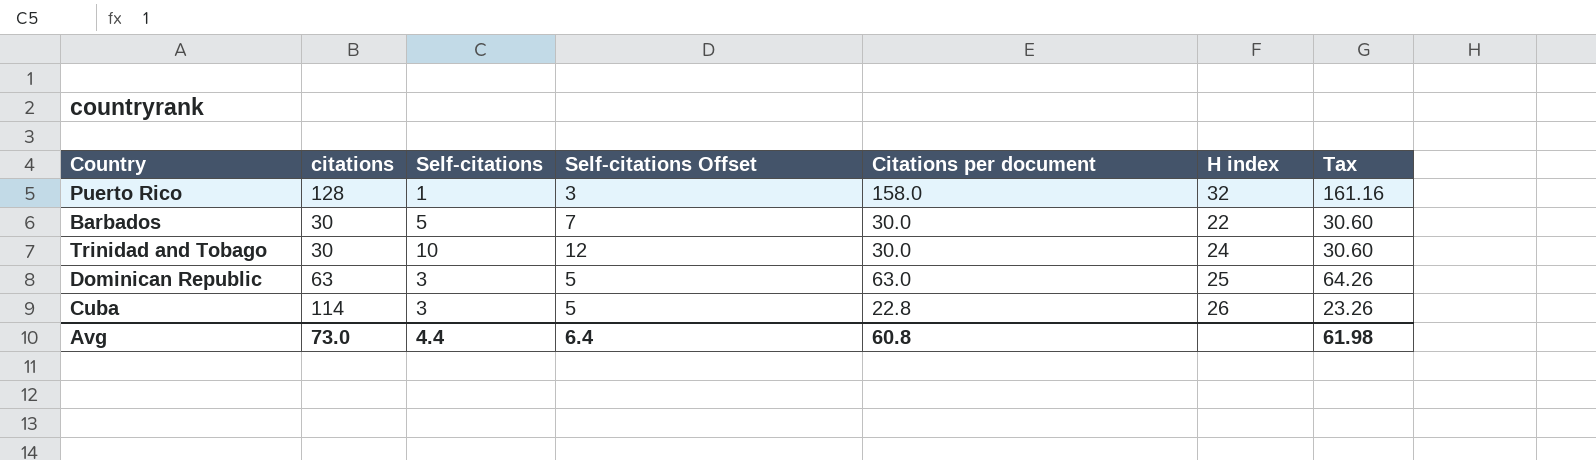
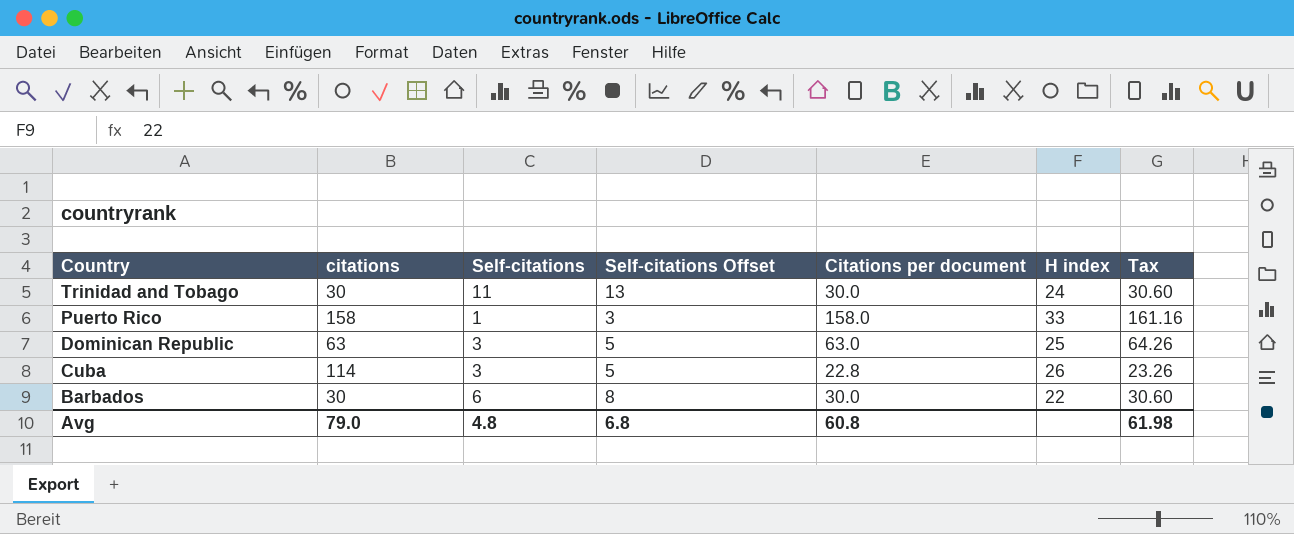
row order: none -> Country descending
Trinidad and Tobago | Self-citations: 10 -> 11
Trinidad and Tobago | Self-citations Offset: 12 -> 13
Puerto Rico | citations: 128 -> 158
Puerto Rico | H index: 32 -> 33
Barbados | Self-citations: 5 -> 6
Barbados | Self-citations Offset: 7 -> 8
Avg | citations: 73.0 -> 79.0
Avg | Self-citations: 4.4 -> 4.8
Avg | Self-citations Offset: 6.4 -> 6.8

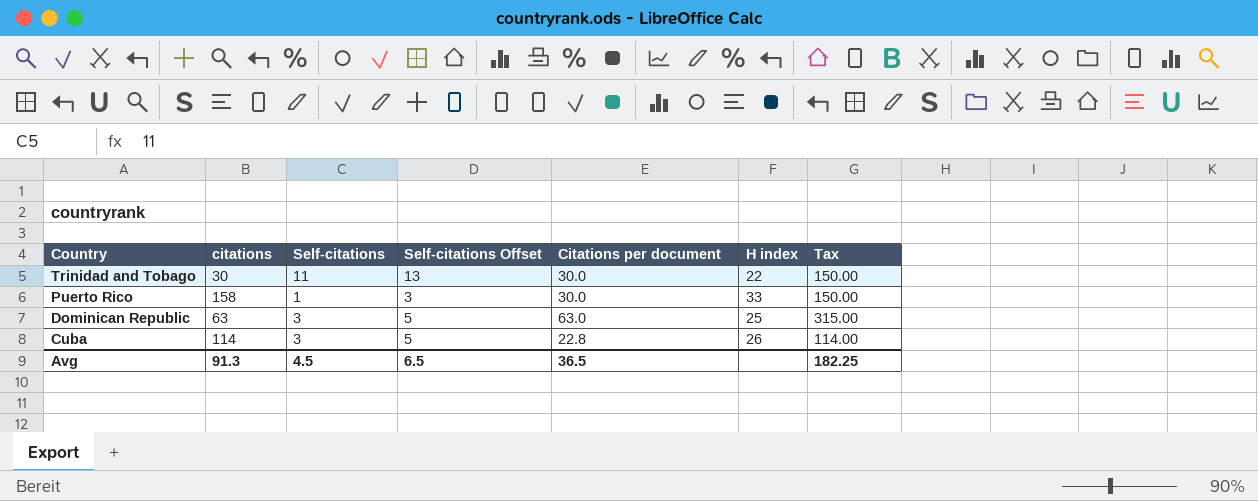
column Tax | formula: [Citations per document] * 1.02 -> [Citations per document] * 5
row Barbados: 30 | 6 | 8 | 30.0 | 22 | 30.60 -> none
Trinidad and Tobago | H index: 24 -> 22
Puerto Rico | Citations per document: 158.0 -> 30.0
Avg | citations: 79.0 -> 91.3
Avg | Self-citations: 4.8 -> 4.5
Avg | Self-citations Offset: 6.8 -> 6.5
Avg | Citations per document: 60.8 -> 36.5
Avg | Tax: 61.98 -> 182.25

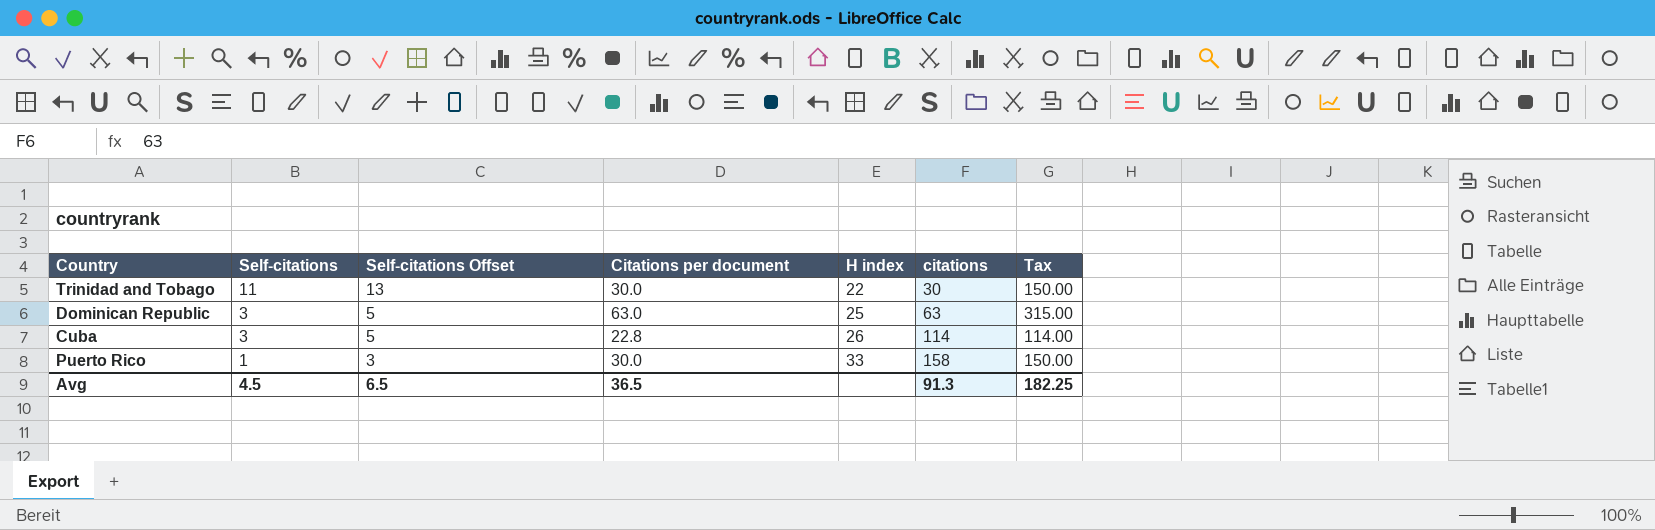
row order: Country descending -> Self-citations descending
column citations | position: 2 -> 6

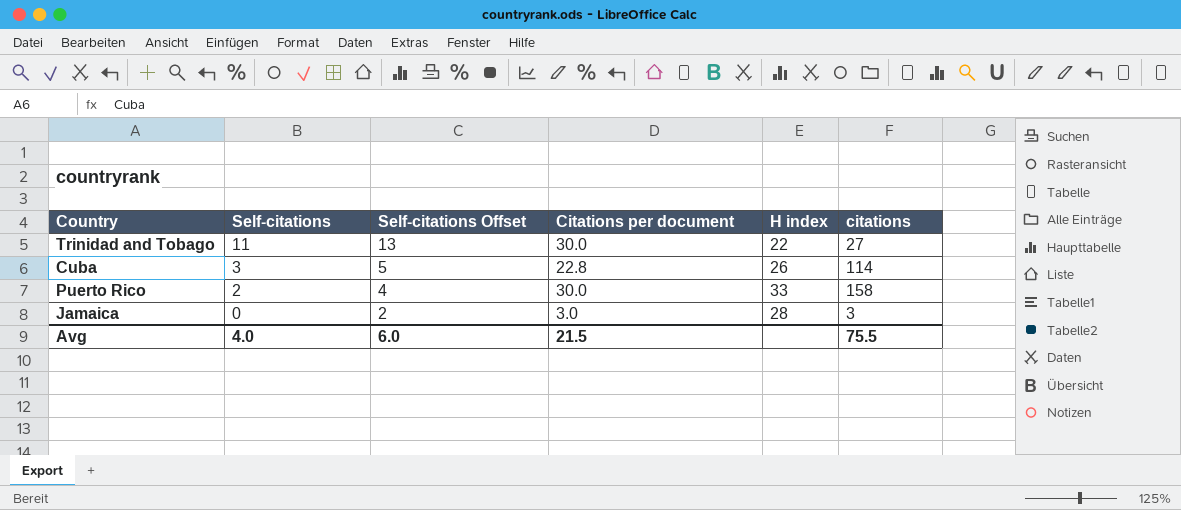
column Tax | formula: [Citations per document] * 5 -> none
row Dominican Republic: 3 | 5 | 63.0 | 25 | 63 | 315.00 -> none
Trinidad and Tobago | citations: 30 -> 27
Puerto Rico | Self-citations: 1 -> 2
Puerto Rico | Self-citations Offset: 3 -> 4
row Jamaica: none -> 0 | 2 | 3.0 | 28 | 3
Avg | Self-citations: 4.5 -> 4.0
Avg | Self-citations Offset: 6.5 -> 6.0
Avg | Citations per document: 36.5 -> 21.5
Avg | citations: 91.3 -> 75.5

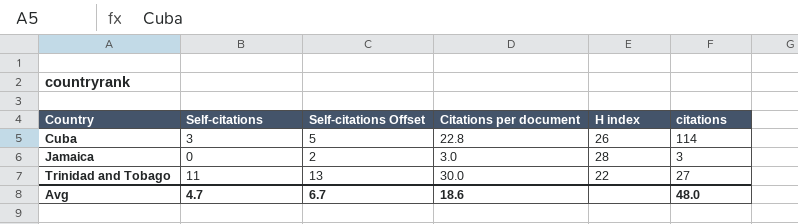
row order: Self-citations descending -> Country ascending
row Puerto Rico: 2 | 4 | 30.0 | 33 | 158 -> none
Avg | Self-citations: 4.0 -> 4.7
Avg | Self-citations Offset: 6.0 -> 6.7
Avg | Citations per document: 21.5 -> 18.6
Avg | citations: 75.5 -> 48.0

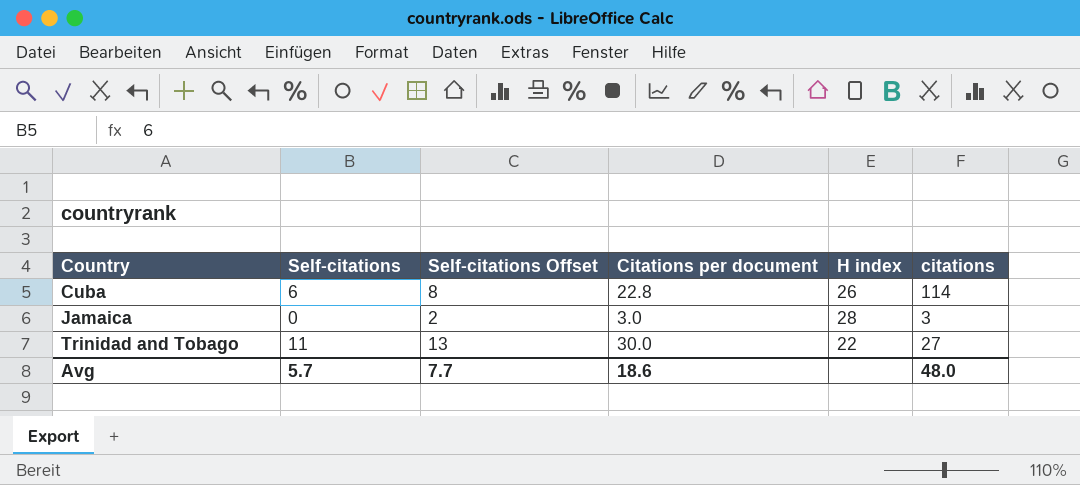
Cuba | Self-citations: 3 -> 6
Cuba | Self-citations Offset: 5 -> 8
Avg | Self-citations: 4.7 -> 5.7
Avg | Self-citations Offset: 6.7 -> 7.7

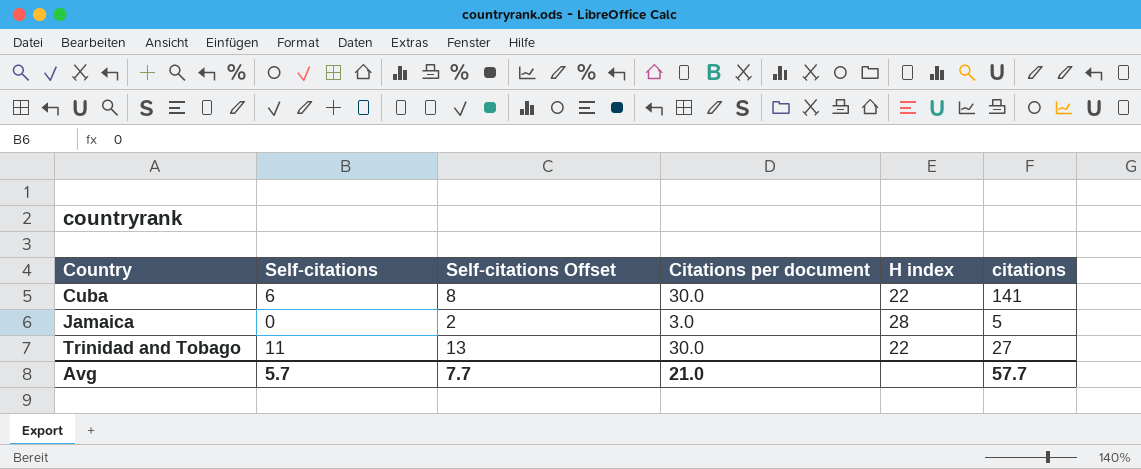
Cuba | Citations per document: 22.8 -> 30.0
Cuba | H index: 26 -> 22
Cuba | citations: 114 -> 141
Jamaica | citations: 3 -> 5
Avg | Citations per document: 18.6 -> 21.0
Avg | citations: 48.0 -> 57.7

